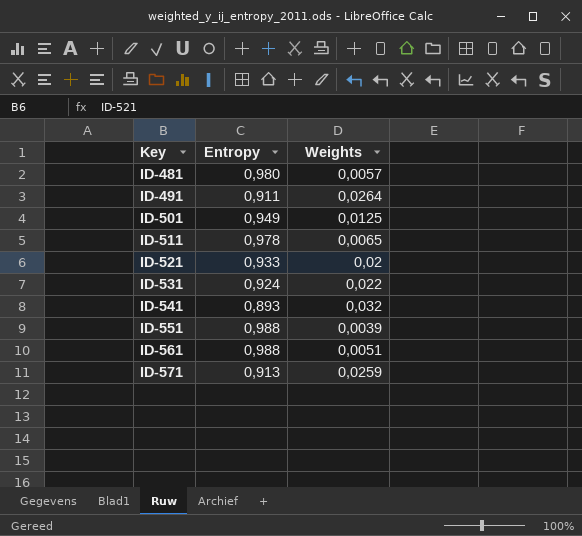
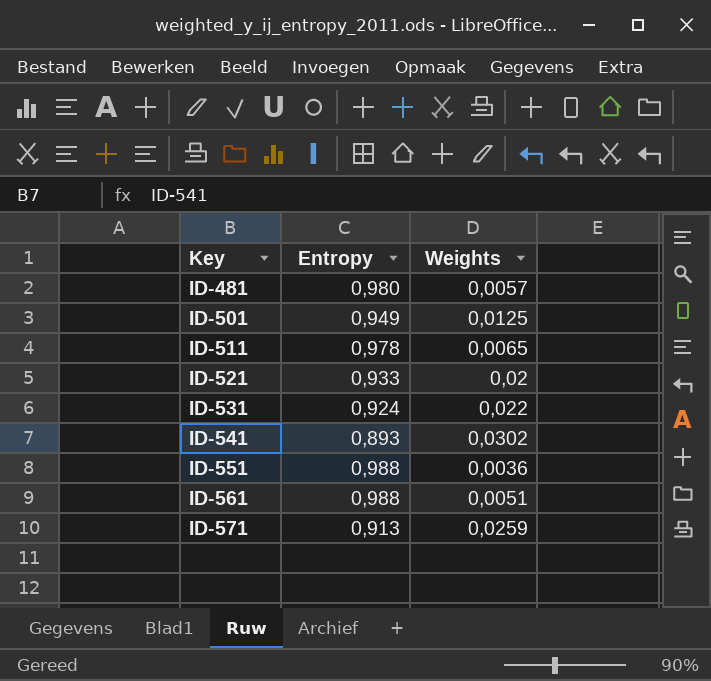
row ID-491: 0,911 | 0,0264 -> none
ID-541 | Weights: 0,032 -> 0,0302
ID-551 | Weights: 0,0039 -> 0,0036

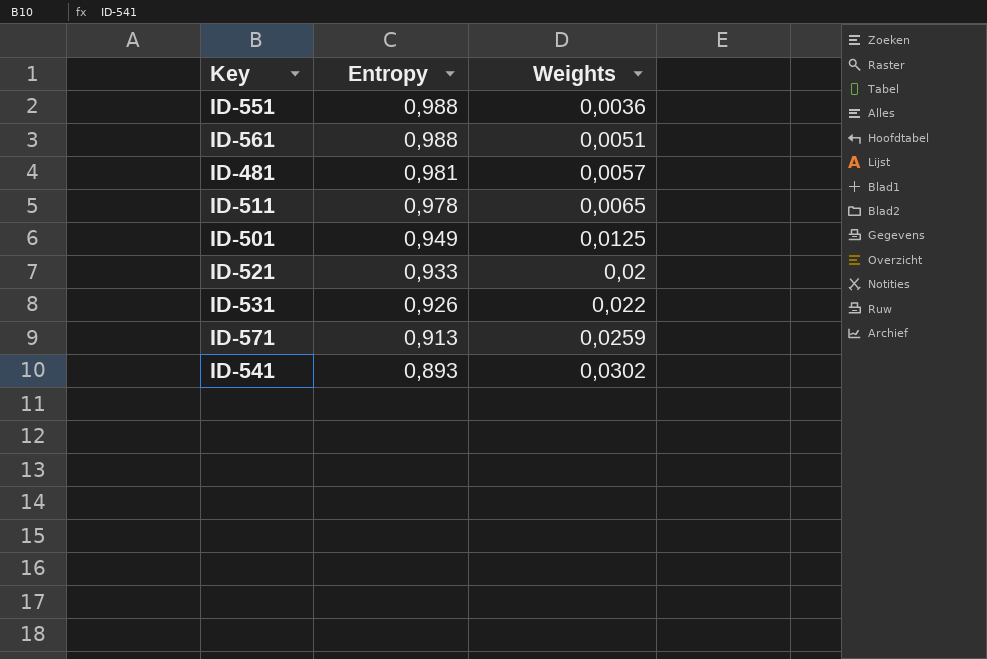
row order: Key ascending -> Entropy descending
ID-481 | Entropy: 0,980 -> 0,981
ID-531 | Entropy: 0,924 -> 0,926

